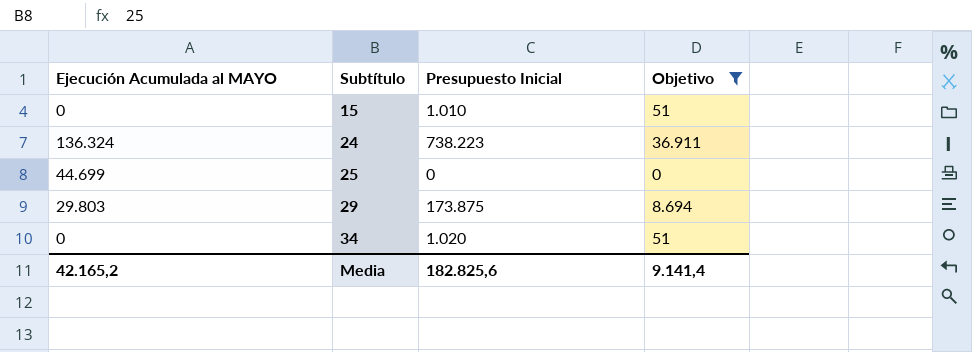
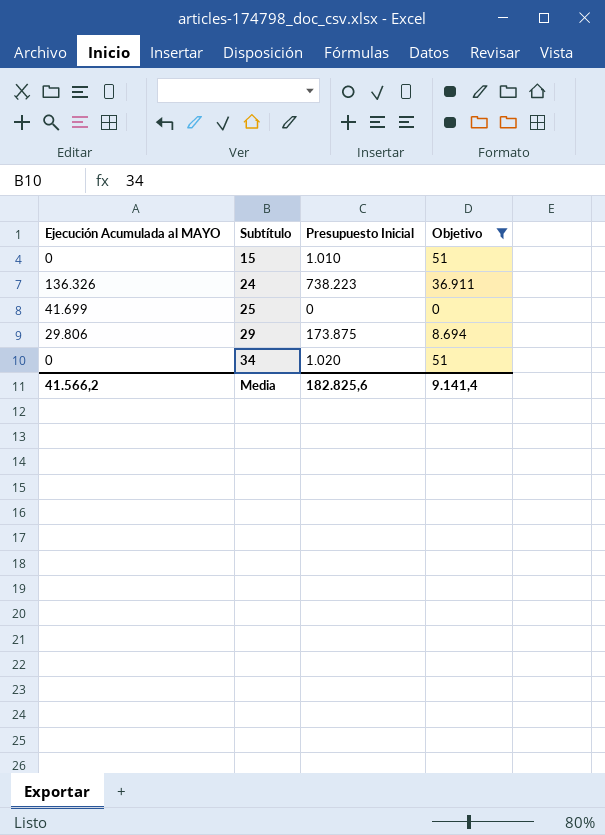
24 | Ejecución Acumulada al MAYO: 136.324 -> 136.326
25 | Ejecución Acumulada al MAYO: 44.699 -> 41.699
29 | Ejecución Acumulada al MAYO: 29.803 -> 29.806
Media | Ejecución Acumulada al MAYO: 42.165,2 -> 41.566,2

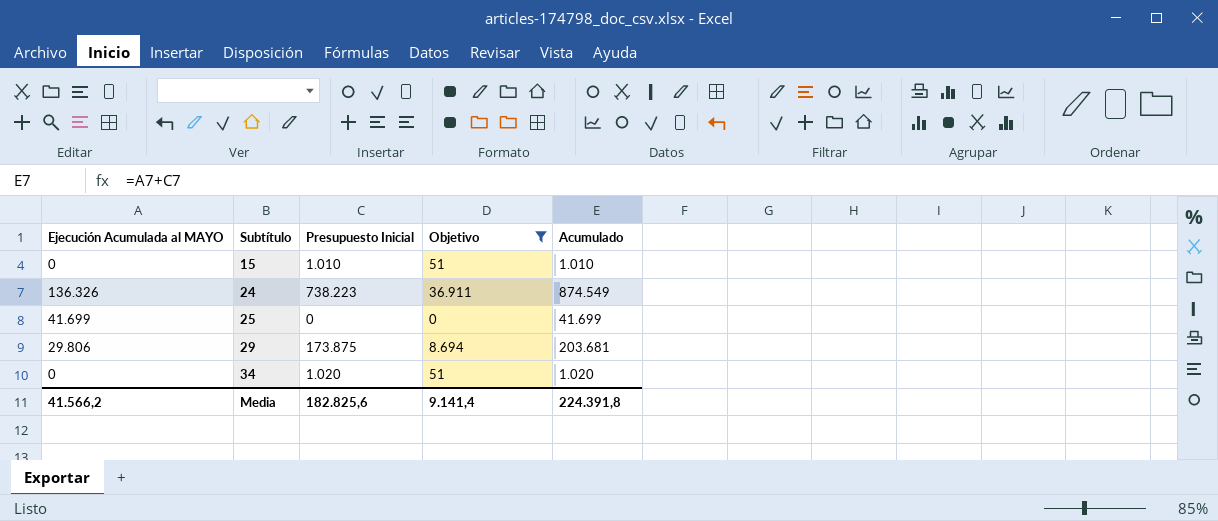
column Acumulado | formula: none -> [Ejecución Acumulada al MAYO] + [Presupuesto Inicial]

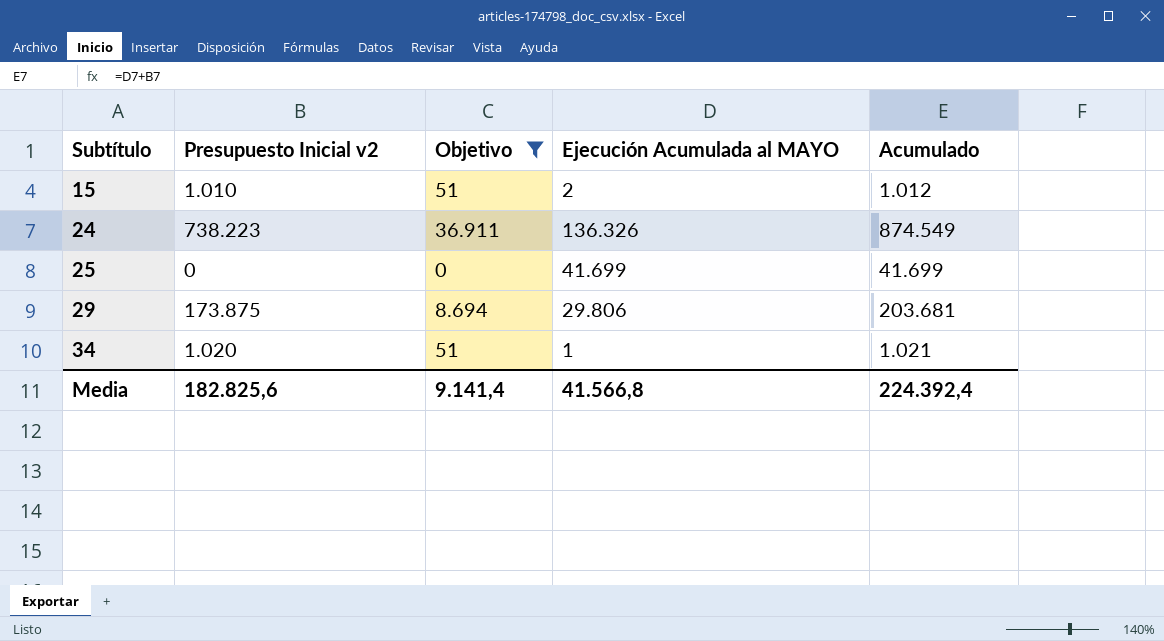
column name: Presupuesto Inicial -> Presupuesto Inicial v2
column Ejecución Acumulada al MAYO | position: 1 -> 4
15 | Ejecución Acumulada al MAYO: 0 -> 2
15 | Acumulado: 1.010 -> 1.012
34 | Ejecución Acumulada al MAYO: 0 -> 1
34 | Acumulado: 1.020 -> 1.021
Media | Ejecución Acumulada al MAYO: 41.566,2 -> 41.566,8
Media | Acumulado: 224.391,8 -> 224.392,4

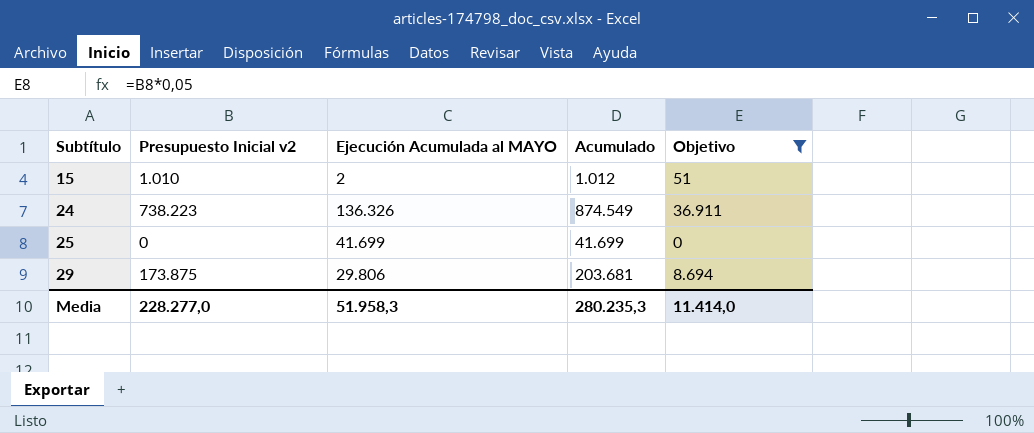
column Objetivo | position: 3 -> 5
row 34: 1.020 | 51 | 1 | 1.021 -> none
Media | Presupuesto Inicial v2: 182.825,6 -> 228.277,0
Media | Ejecución Acumulada al MAYO: 41.566,8 -> 51.958,3
Media | Acumulado: 224.392,4 -> 280.235,3
Media | Objetivo: 9.141,4 -> 11.414,0

